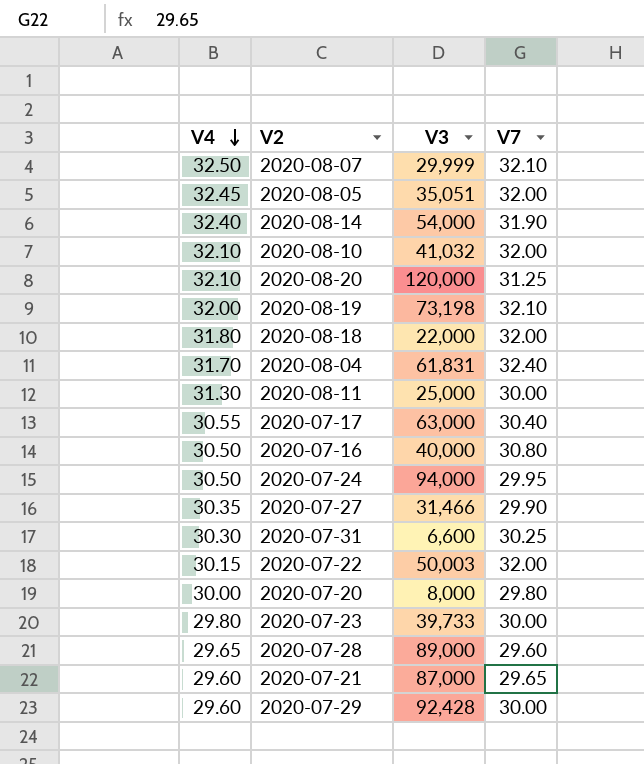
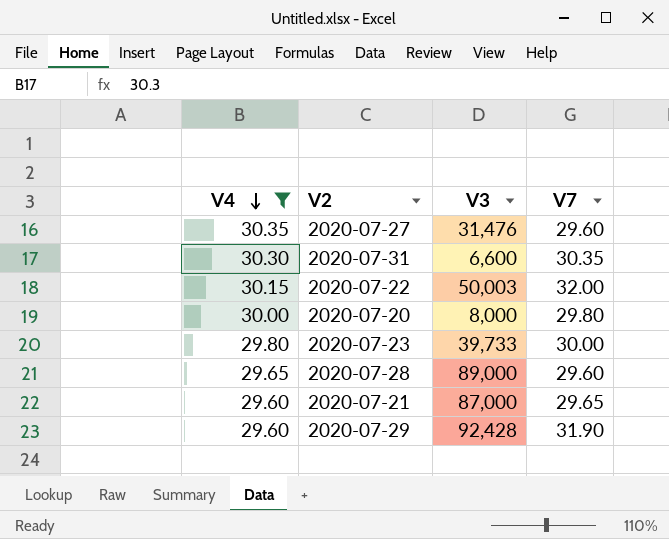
filter: none -> V4 <= 30.35
2020-07-27 | V3: 31,466 -> 31,476
2020-07-27 | V7: 29.90 -> 29.60
2020-07-31 | V7: 30.25 -> 30.35
2020-07-29 | V7: 30.00 -> 31.90

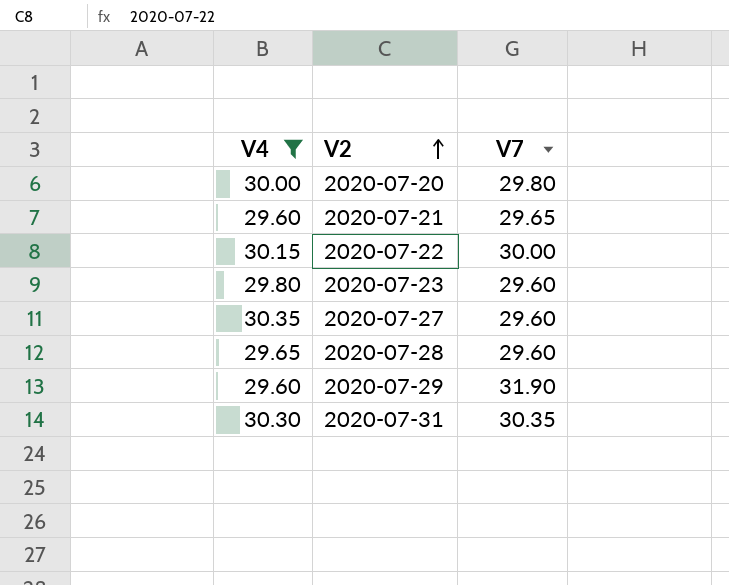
row order: V4 descending -> V2 ascending
column V3 | position: 3 -> none
2020-07-22 | V7: 32.00 -> 30.00
2020-07-23 | V7: 30.00 -> 29.60

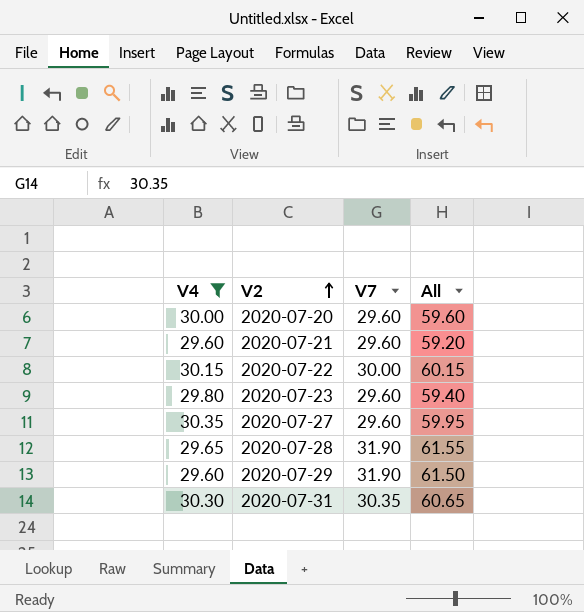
column All | formula: none -> [V4] + [V7]
2020-07-20 | V7: 29.80 -> 29.60
2020-07-21 | V7: 29.65 -> 29.60
2020-07-28 | V7: 29.60 -> 31.90

